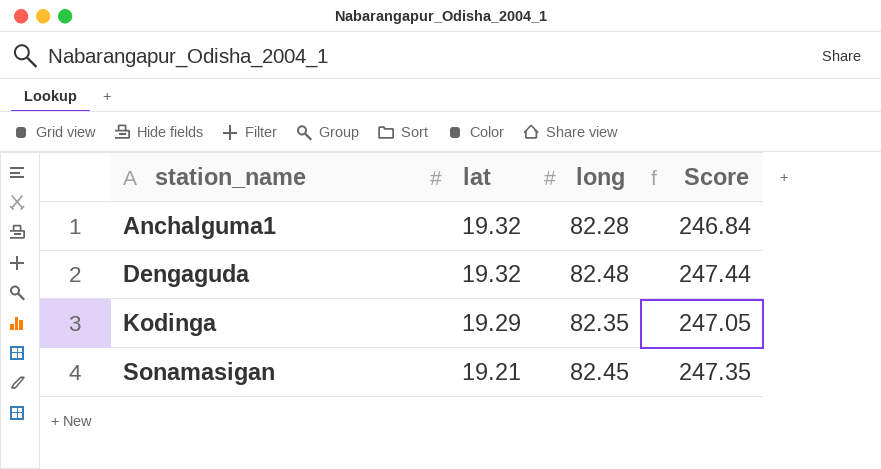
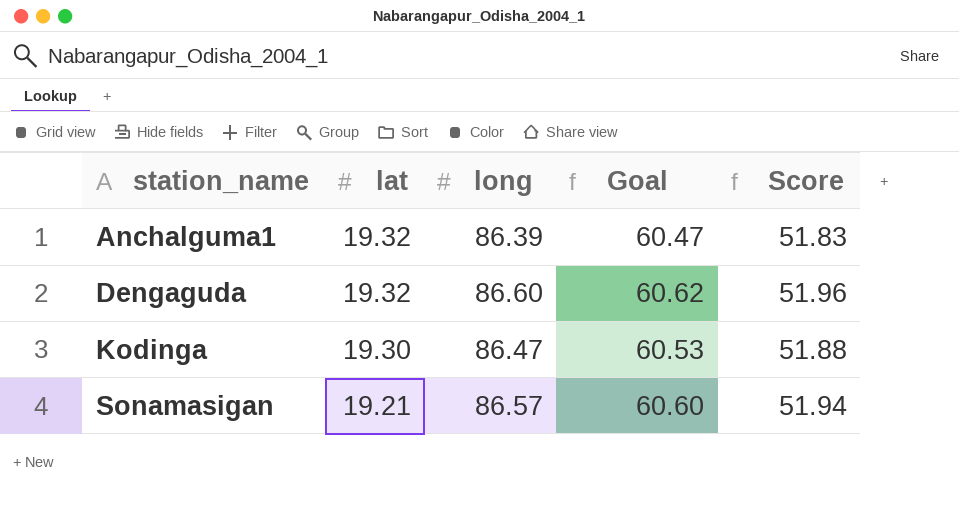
column Goal | formula: none -> [long] * 0.7
column Score | formula: [long] * 3 -> [long] * 0.6
Anchalguma1 | long: 82.28 -> 86.39
Dengaguda | long: 82.48 -> 86.60
Kodinga | lat: 19.29 -> 19.30
Kodinga | long: 82.35 -> 86.47
Sonamasigan | long: 82.45 -> 86.57

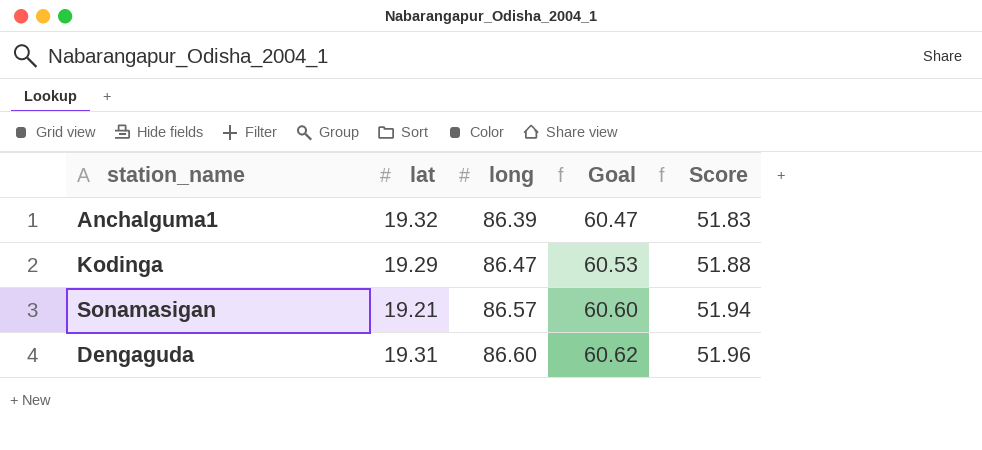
row order: station_name ascending -> long ascending
Kodinga | lat: 19.30 -> 19.29
Dengaguda | lat: 19.32 -> 19.31

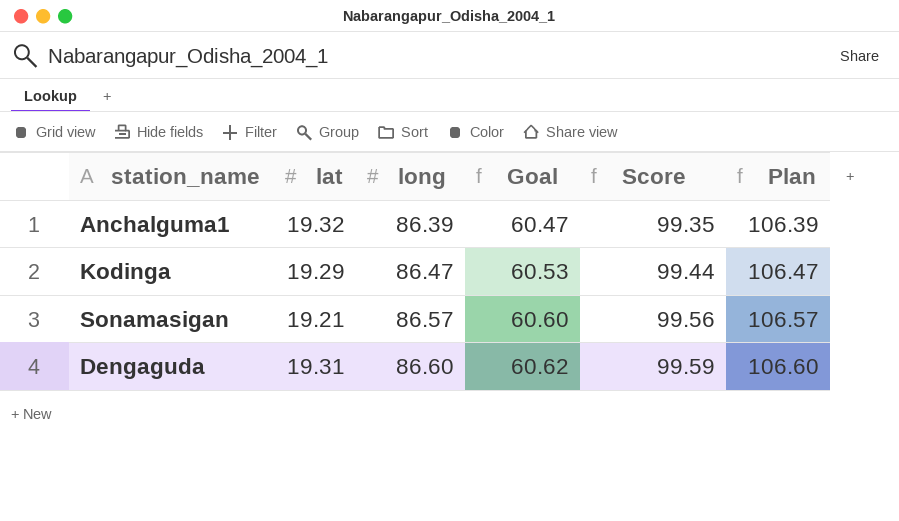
column Score | formula: [long] * 0.6 -> [long] * 1.15
column Plan | formula: none -> [long] + 20

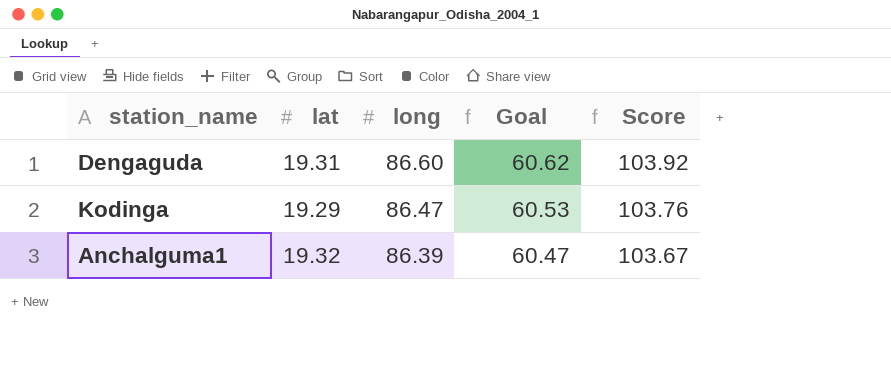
row order: long ascending -> long descending
column Plan | formula: [long] + 20 -> none
column Score | formula: [long] * 1.15 -> [long] * 1.2
row Sonamasigan: 19.21 | 86.57 | 60.60 | 99.56 | 106.57 -> none

